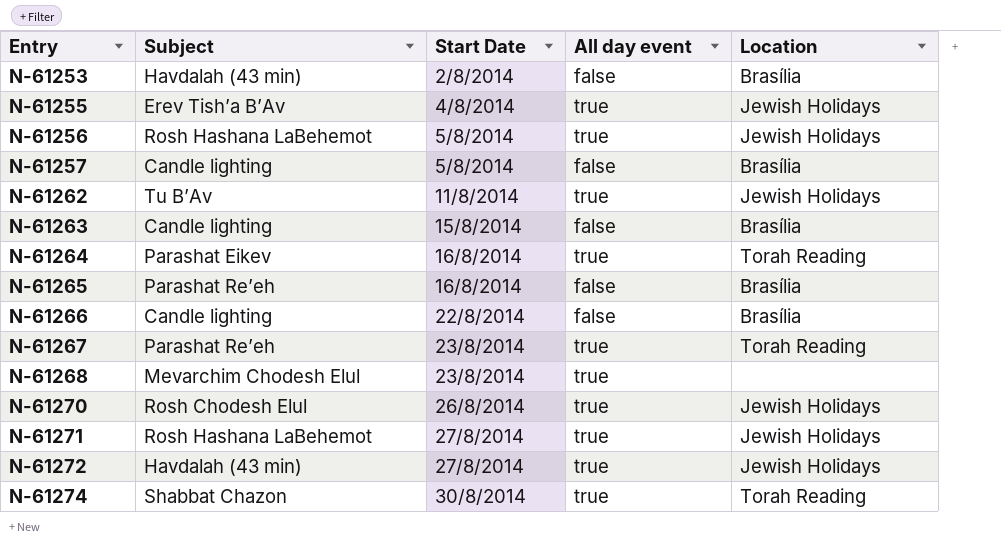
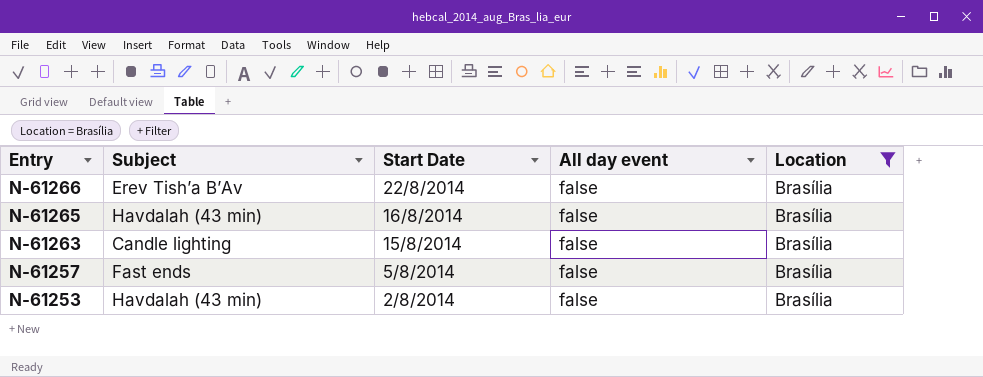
filter: none -> Location = Brasília
row order: Entry ascending -> Entry descending
N-61266 | Subject: Candle lighting -> Erev Tish’a B’Av
N-61265 | Subject: Parashat Re’eh -> Havdalah (43 min)
N-61257 | Subject: Candle lighting -> Fast ends

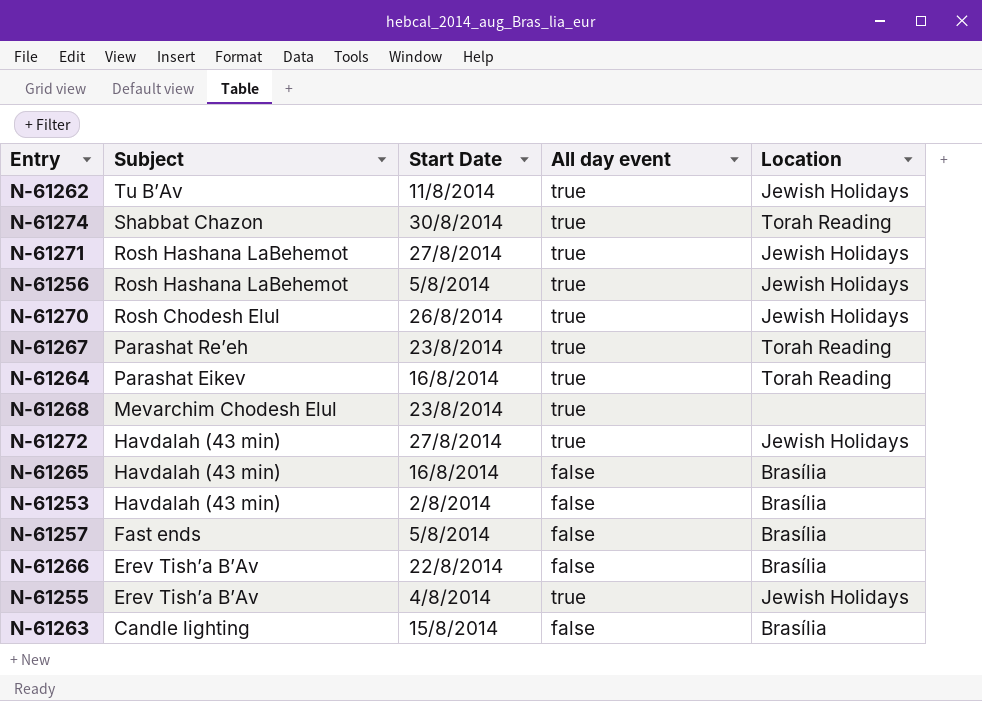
filter: Location = Brasília -> none
row order: Entry descending -> Subject descending

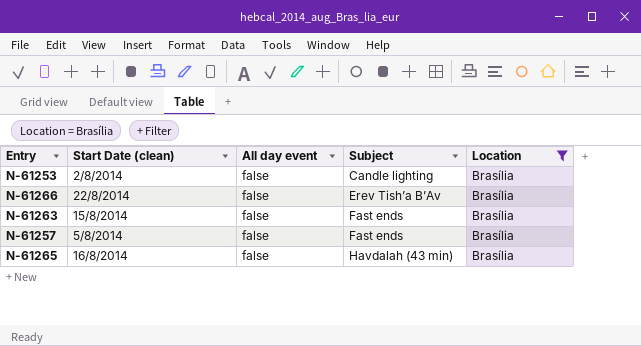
filter: none -> Location = Brasília
row order: Subject descending -> Subject ascending
column name: Start Date -> Start Date (clean)
column Subject | position: 2 -> 4
N-61253 | Subject: Havdalah (43 min) -> Candle lighting
N-61263 | Subject: Candle lighting -> Fast ends

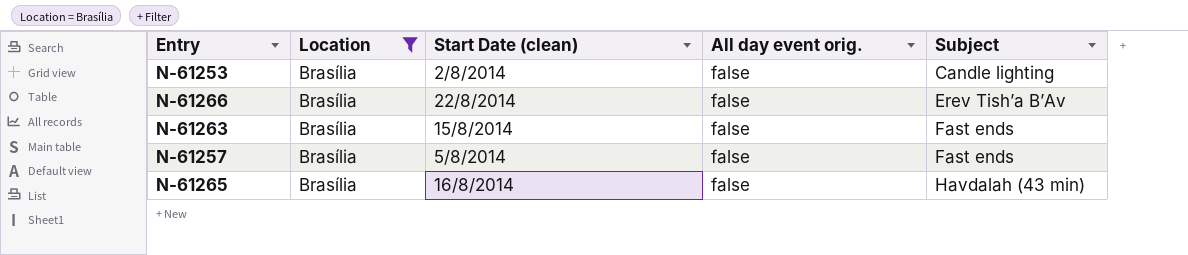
column Location | position: 5 -> 2
column name: All day event -> All day event orig.

